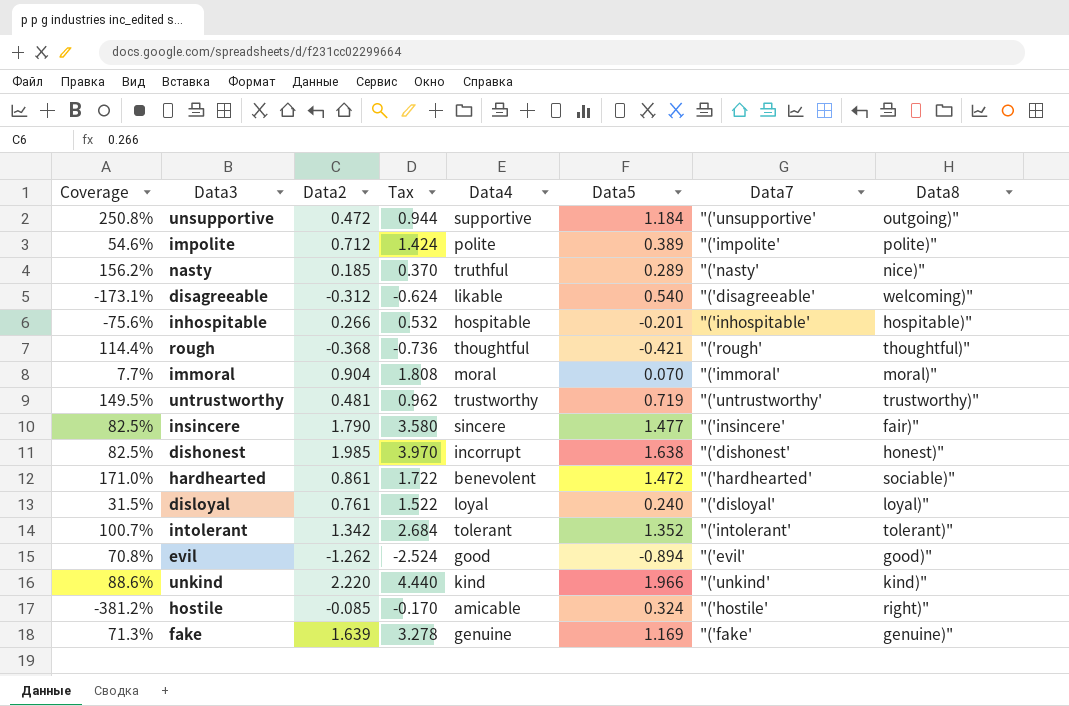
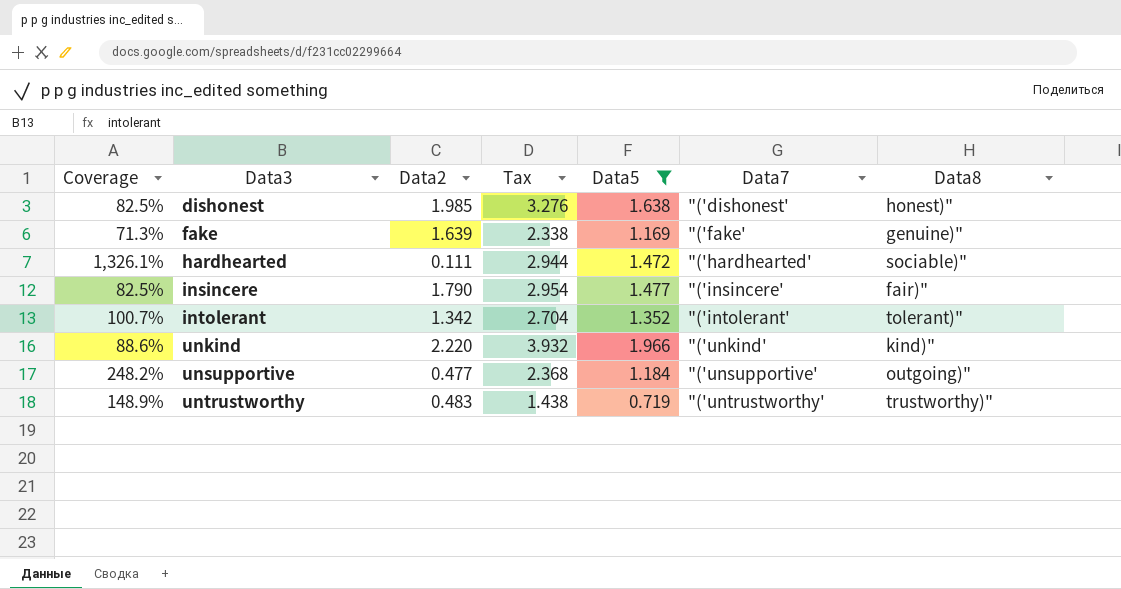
filter: none -> Data5 >= 0.719
row order: none -> Data3 ascending
column Data4 | position: 5 -> none
column Tax | formula: [Data2] * 2 -> [Data5] * 2
hardhearted | Coverage: 171.0% -> 1,326.1%
hardhearted | Data2: 0.861 -> 0.111
unsupportive | Coverage: 250.8% -> 248.2%
unsupportive | Data2: 0.472 -> 0.477
untrustworthy | Coverage: 149.5% -> 148.9%
untrustworthy | Data2: 0.481 -> 0.483

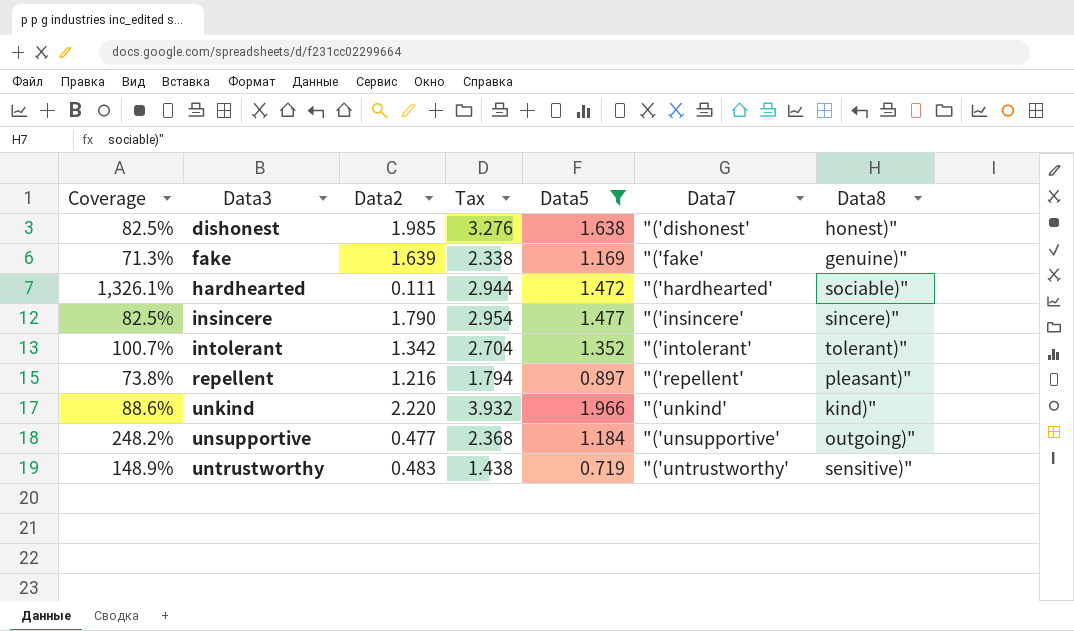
insincere | Data8: fair)" -> sincere)"
row repellent: none -> 73.8% | 1.216 | 1.794 | 0.897 | "('repellent' | pleasant)"
untrustworthy | Data8: trustworthy)" -> sensitive)"

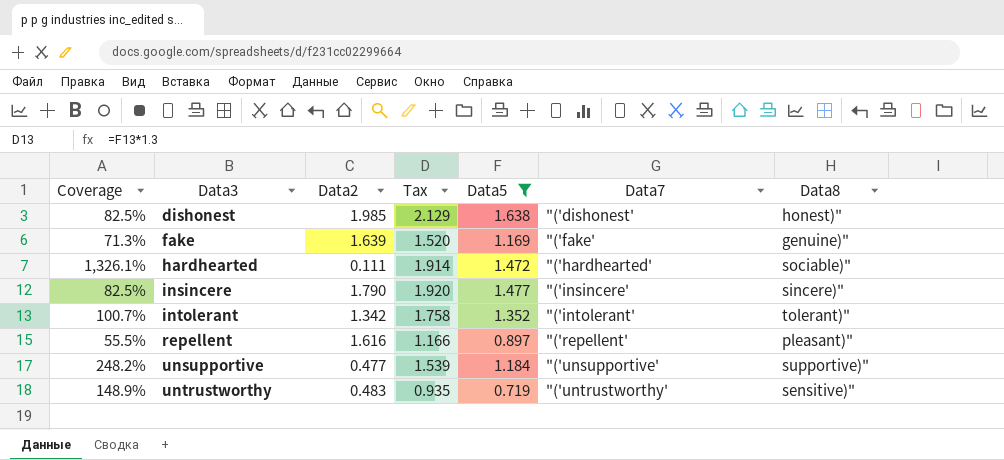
column Tax | formula: [Data5] * 2 -> [Data5] * 1.3
row unkind: 88.6% | 2.220 | 3.932 | 1.966 | "('unkind' | kind)" -> none
repellent | Coverage: 73.8% -> 55.5%
repellent | Data2: 1.216 -> 1.616
unsupportive | Data8: outgoing)" -> supportive)"

